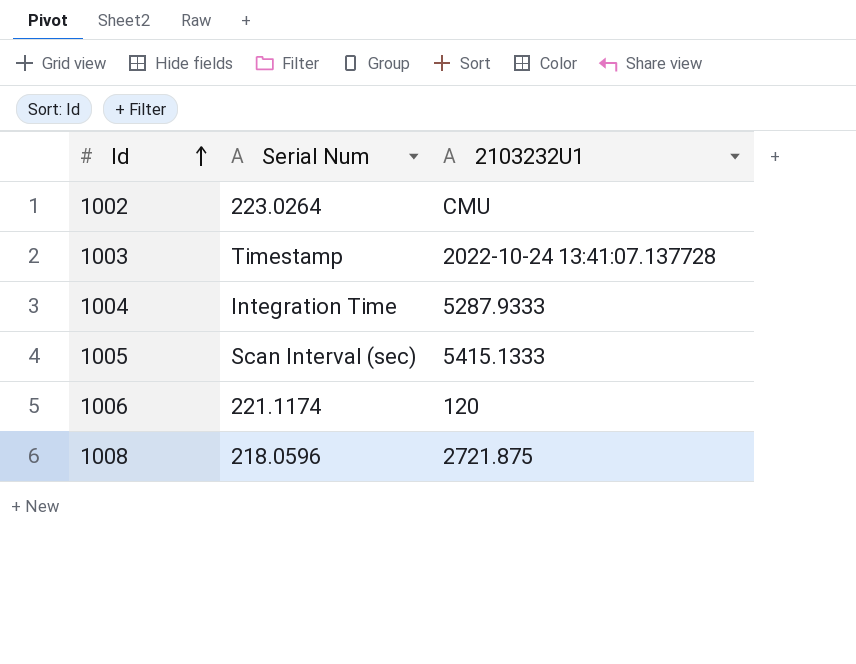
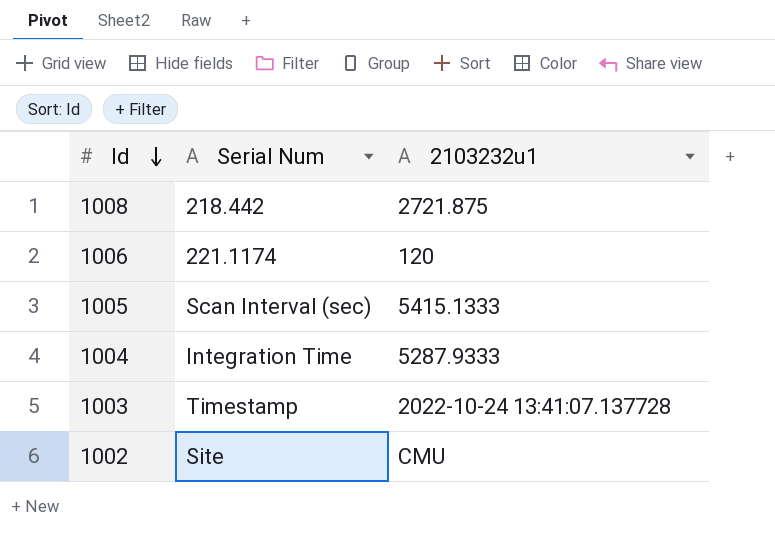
row order: Id ascending -> Id descending
column name: 2103232U1 -> 2103232u1
1008 | Serial Num: 218.0596 -> 218.442
1002 | Serial Num: 223.0264 -> Site

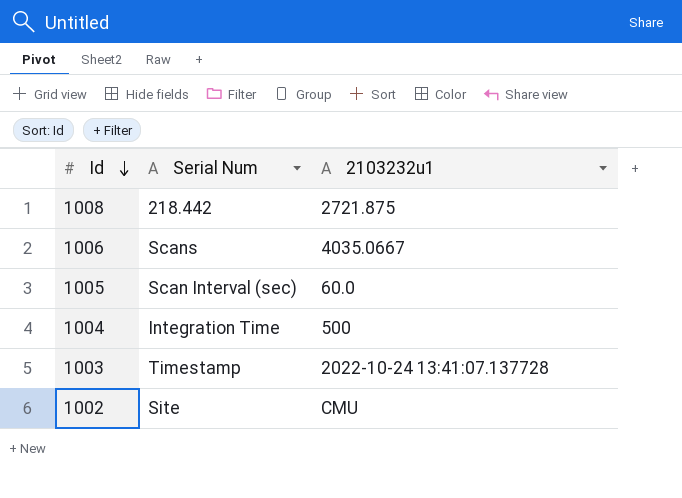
1006 | Serial Num: 221.1174 -> Scans
1006 | 2103232u1: 120 -> 4035.0667
1005 | 2103232u1: 5415.1333 -> 60.0
1004 | 2103232u1: 5287.9333 -> 500

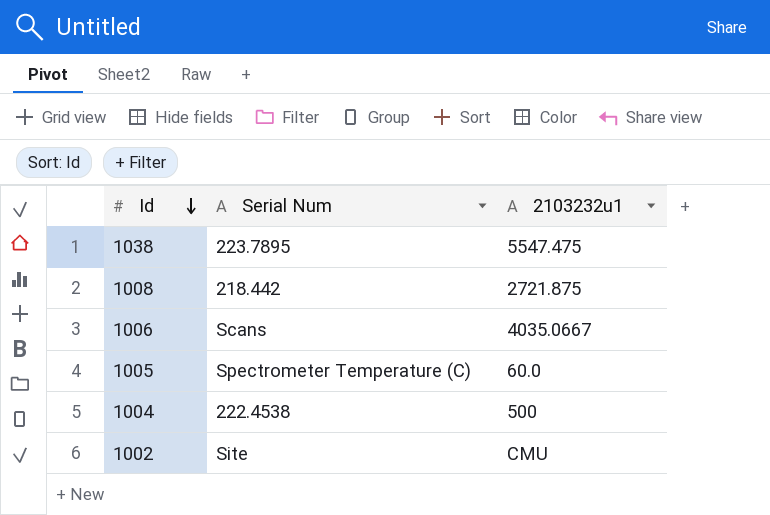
row 1003: Timestamp | 2022-10-24 13:41:07.137728 -> none
row 1038: none -> 223.7895 | 5547.475
1005 | Serial Num: Scan Interval (sec) -> Spectrometer Temperature (C)
1004 | Serial Num: Integration Time -> 222.4538

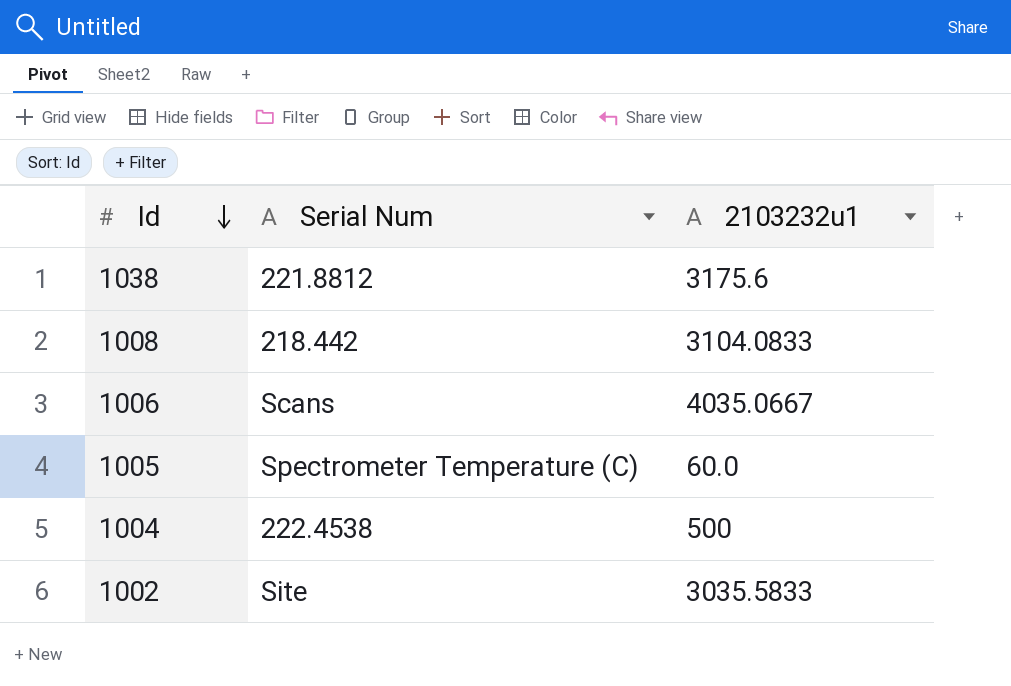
1038 | Serial Num: 223.7895 -> 221.8812
1038 | 2103232u1: 5547.475 -> 3175.6
1008 | 2103232u1: 2721.875 -> 3104.0833
1002 | 2103232u1: CMU -> 3035.5833

